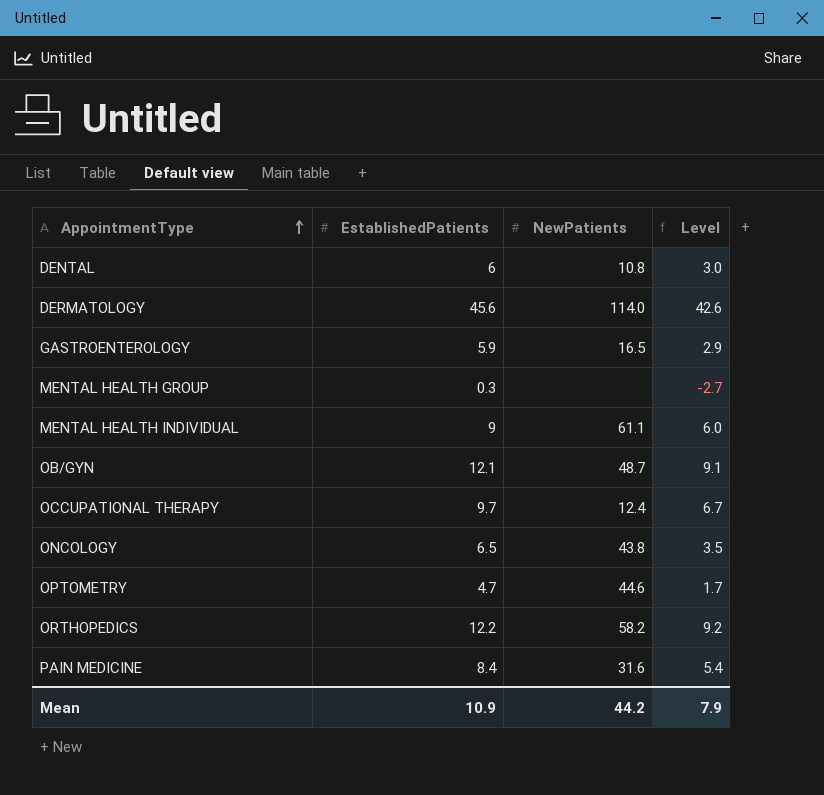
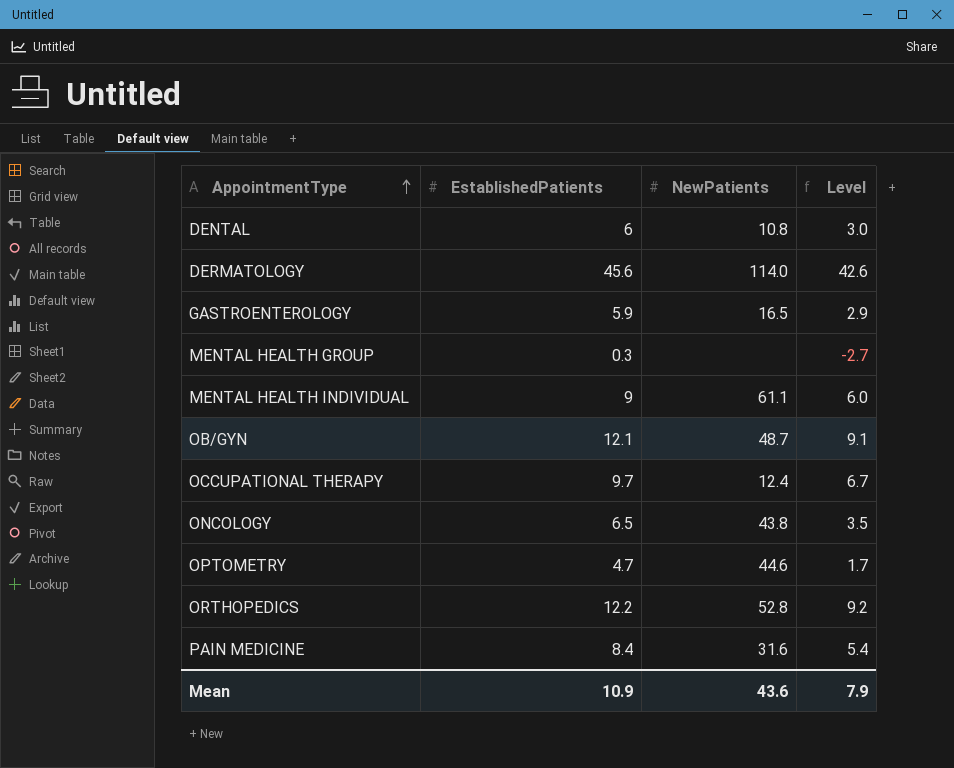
ORTHOPEDICS | NewPatients: 58.2 -> 52.8
Mean | NewPatients: 44.2 -> 43.6

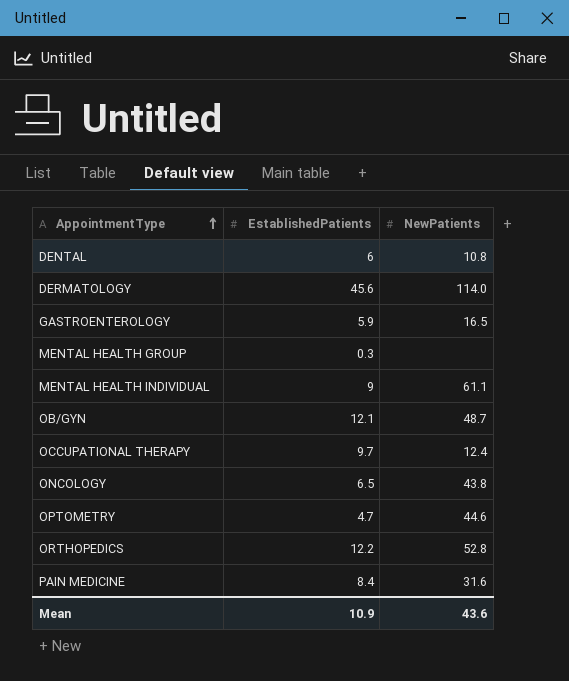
column Level | formula: [EstablishedPatients] - 3 -> none

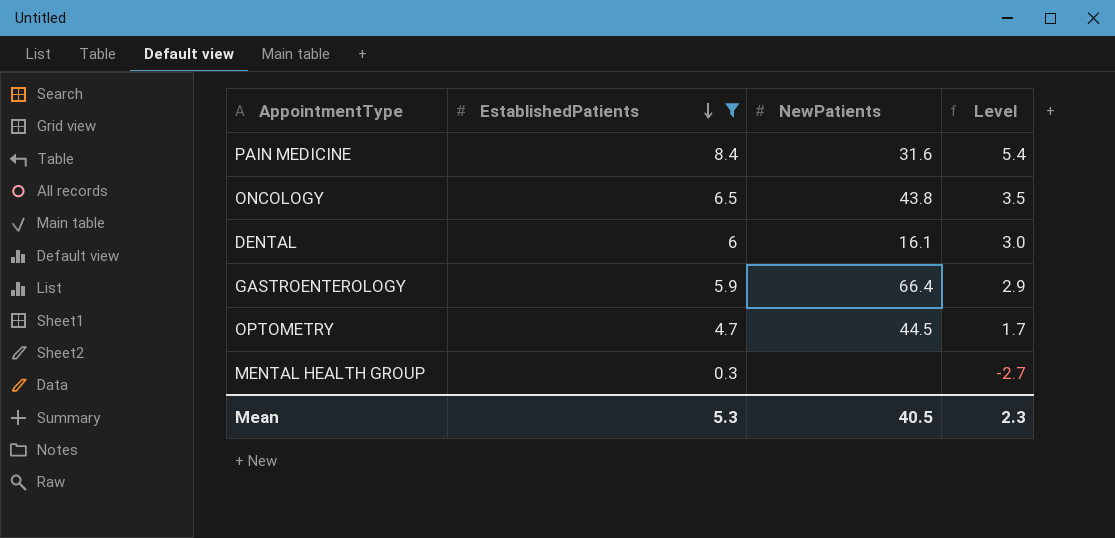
filter: none -> EstablishedPatients <= 8.4
row order: AppointmentType ascending -> EstablishedPatients descending
column Level | formula: none -> [EstablishedPatients] - 3
DENTAL | NewPatients: 10.8 -> 16.1
GASTROENTEROLOGY | NewPatients: 16.5 -> 66.4
OPTOMETRY | NewPatients: 44.6 -> 44.5
Mean | EstablishedPatients: 10.9 -> 5.3
Mean | NewPatients: 43.6 -> 40.5

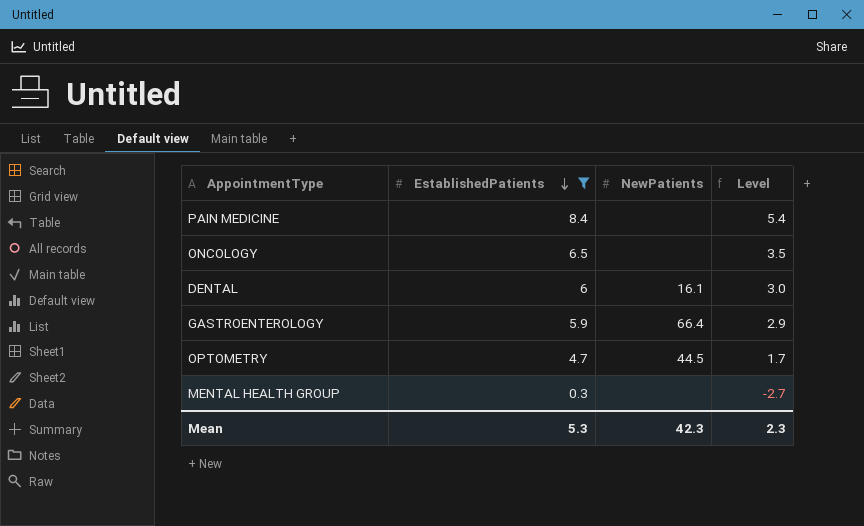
PAIN MEDICINE | NewPatients: 31.6 -> none
ONCOLOGY | NewPatients: 43.8 -> none
Mean | NewPatients: 40.5 -> 42.3

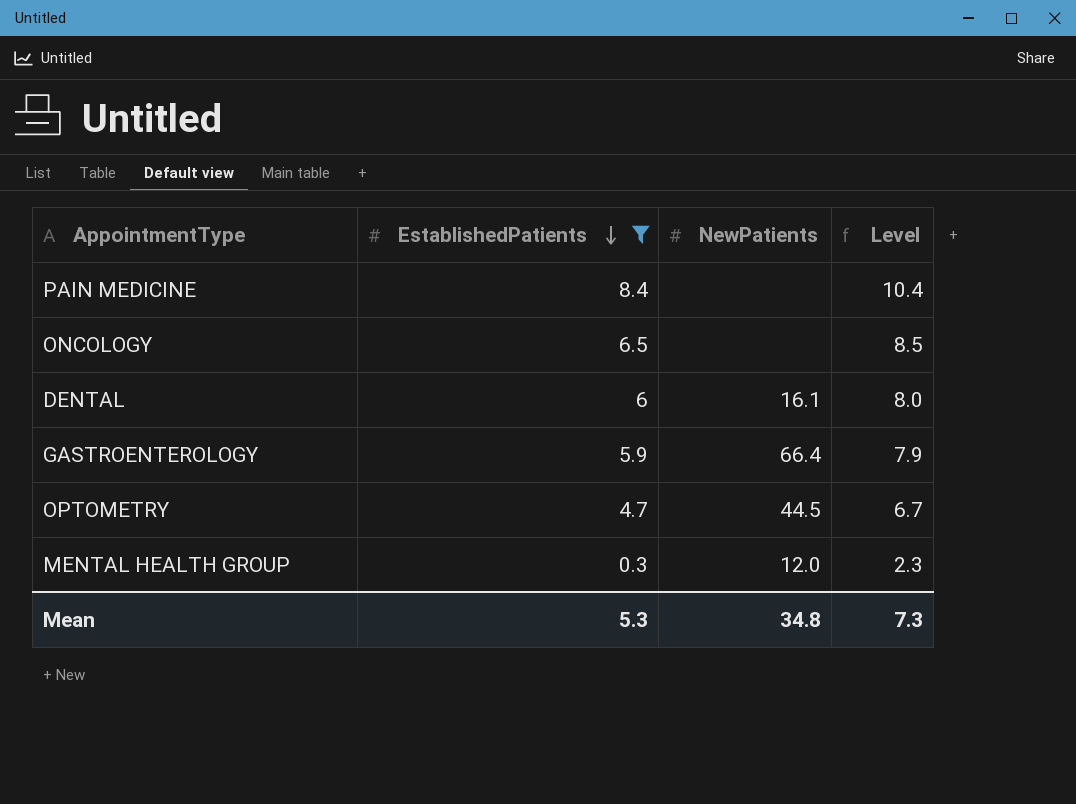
column Level | formula: [EstablishedPatients] - 3 -> [EstablishedPatients] + 2
MENTAL HEALTH GROUP | NewPatients: none -> 12.0
Mean | NewPatients: 42.3 -> 34.8
Mean | Level: 2.3 -> 7.3

